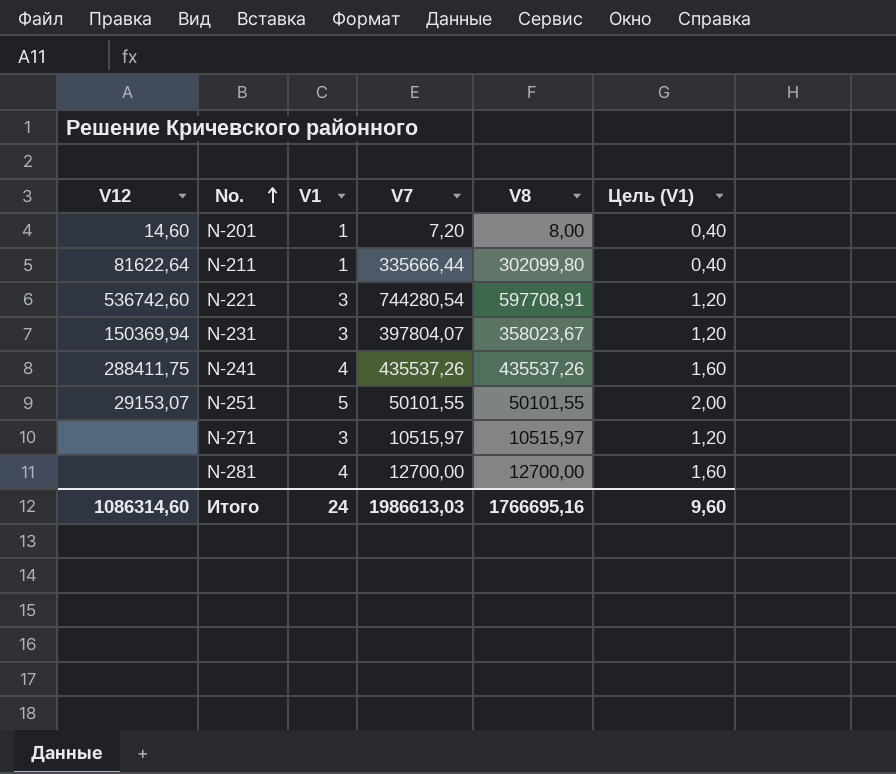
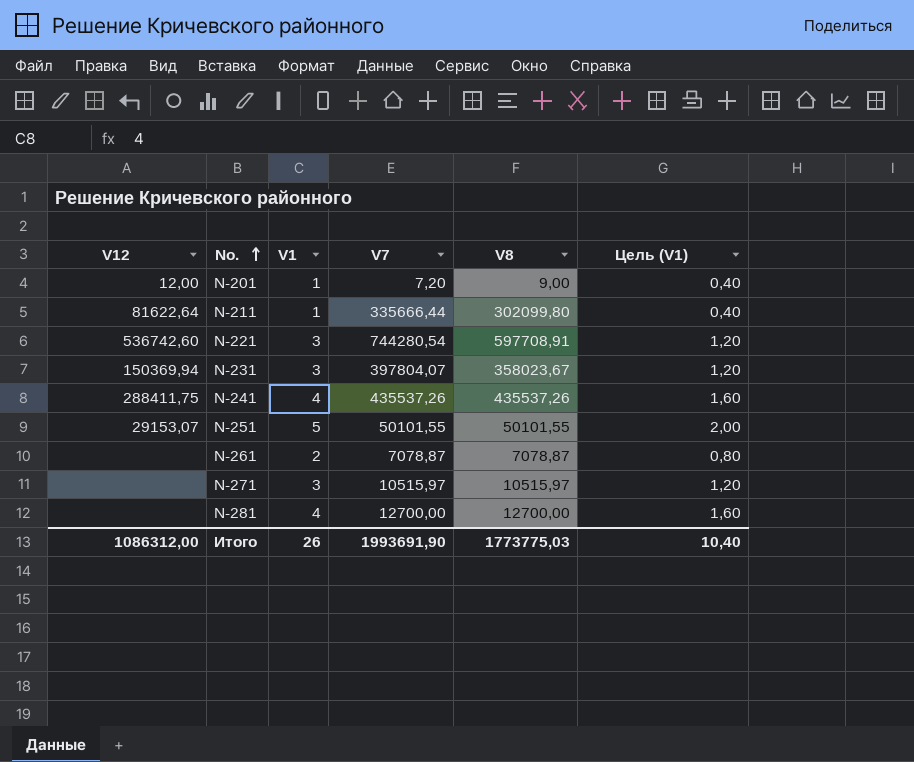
N-201 | V12: 14,60 -> 12,00
N-201 | V8: 8,00 -> 9,00
row N-261: none -> none | 2 | 7078,87 | 7078,87 | 0,80
Итого | V12: 1086314,60 -> 1086312,00
Итого | V1: 24 -> 26
Итого | V7: 1986613,03 -> 1993691,90
Итого | V8: 1766695,16 -> 1773775,03
Итого | Цель (V1): 9,60 -> 10,40

